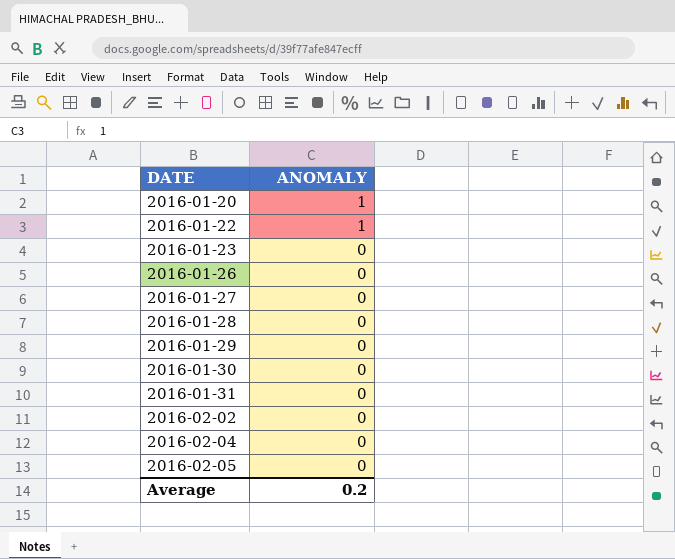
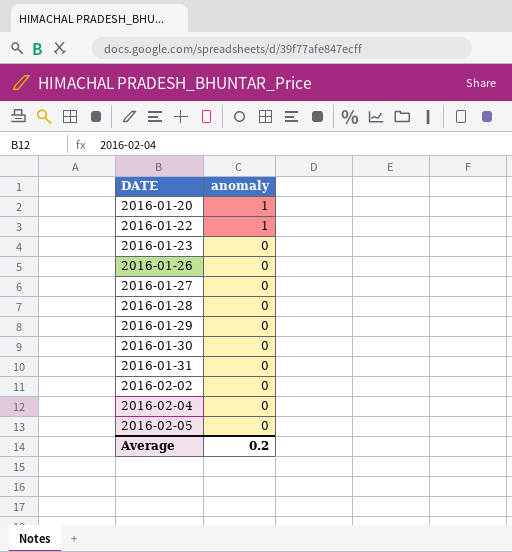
column name: ANOMALY -> anomaly

